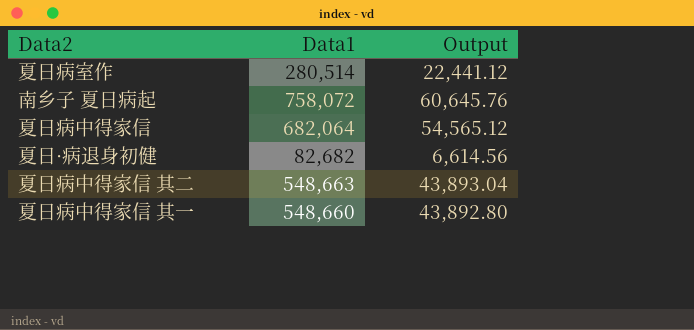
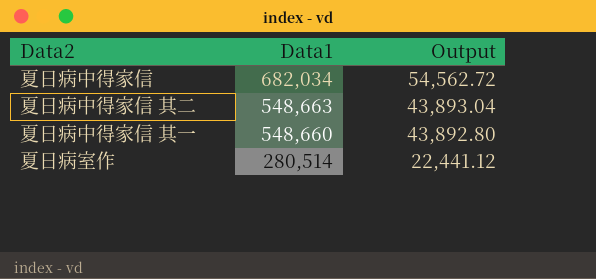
row order: none -> Data1 descending
row 南乡子 夏日病起: 758,072 | 60,645.76 -> none
row 夏日·病退身初健: 82,682 | 6,614.56 -> none
夏日病中得家信 | Data1: 682,064 -> 682,034
夏日病中得家信 | Output: 54,565.12 -> 54,562.72

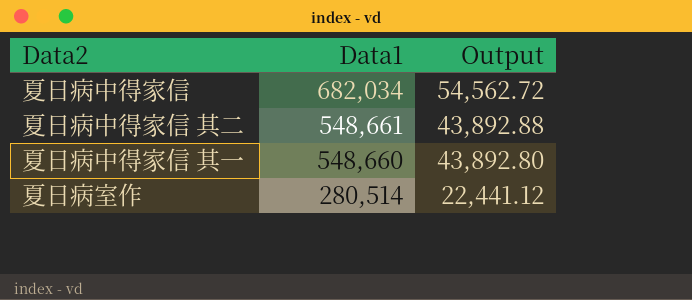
夏日病中得家信 其二 | Data1: 548,663 -> 548,661
夏日病中得家信 其二 | Output: 43,893.04 -> 43,892.88

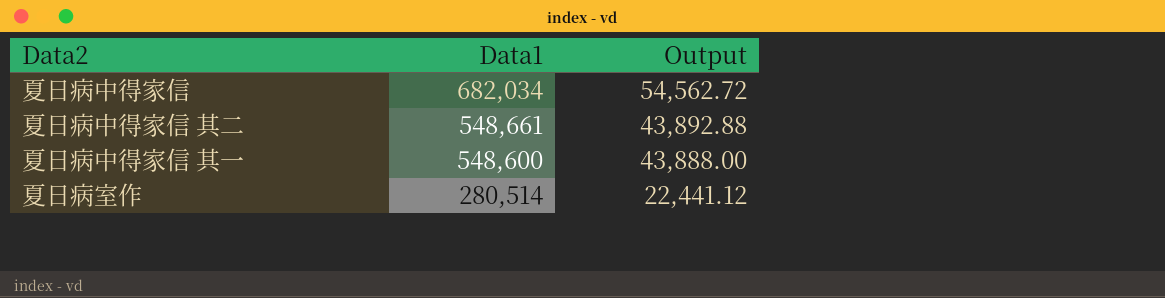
夏日病中得家信 其一 | Data1: 548,660 -> 548,600
夏日病中得家信 其一 | Output: 43,892.80 -> 43,888.00

